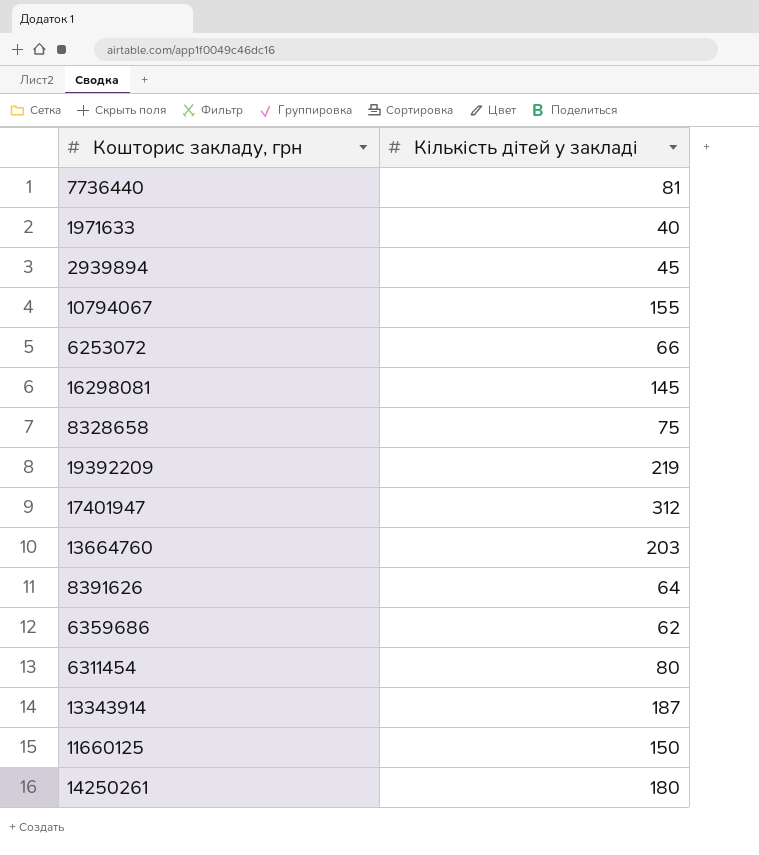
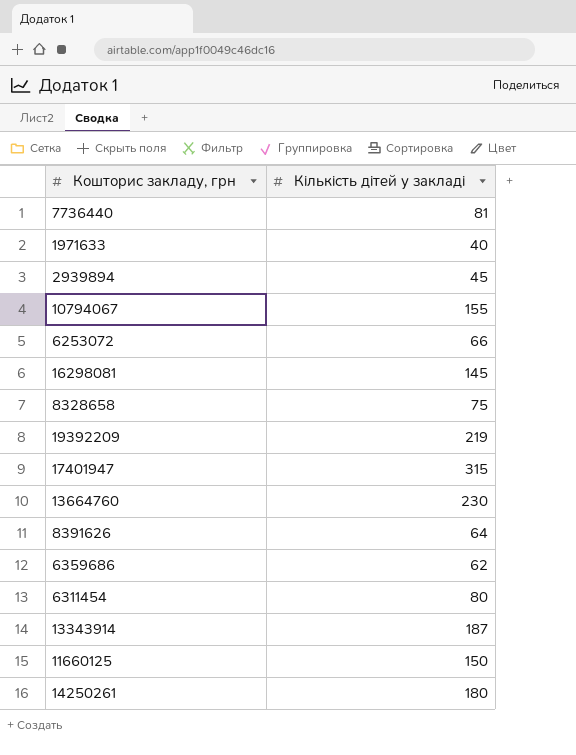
17401947 | Кількість дітей у закладі: 312 -> 315
13664760 | Кількість дітей у закладі: 203 -> 230

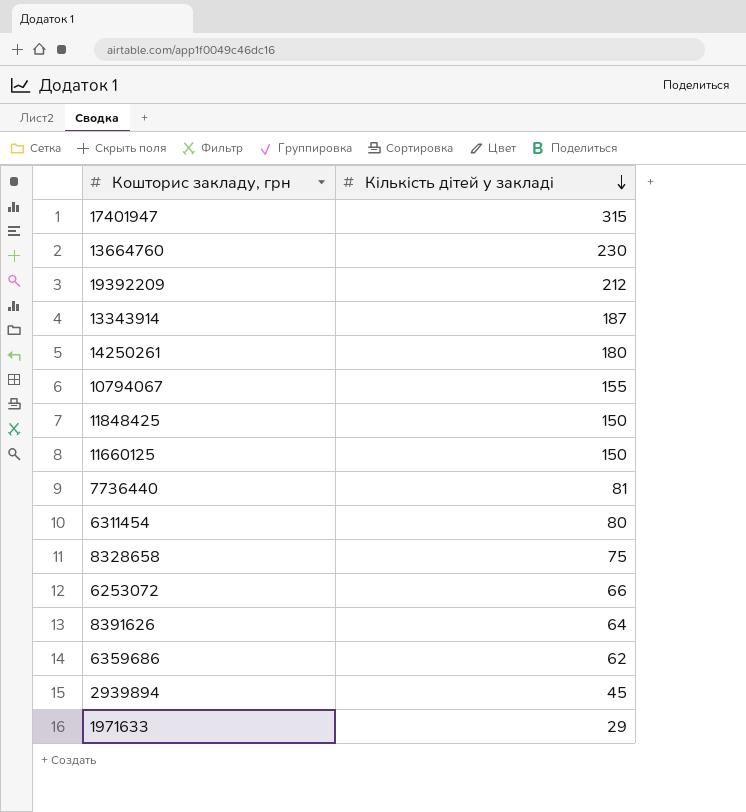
row order: none -> Кількість дітей у закладі descending
row 16298081: 145 -> none
19392209 | Кількість дітей у закладі: 219 -> 212
row 11848425: none -> 150
1971633 | Кількість дітей у закладі: 40 -> 29

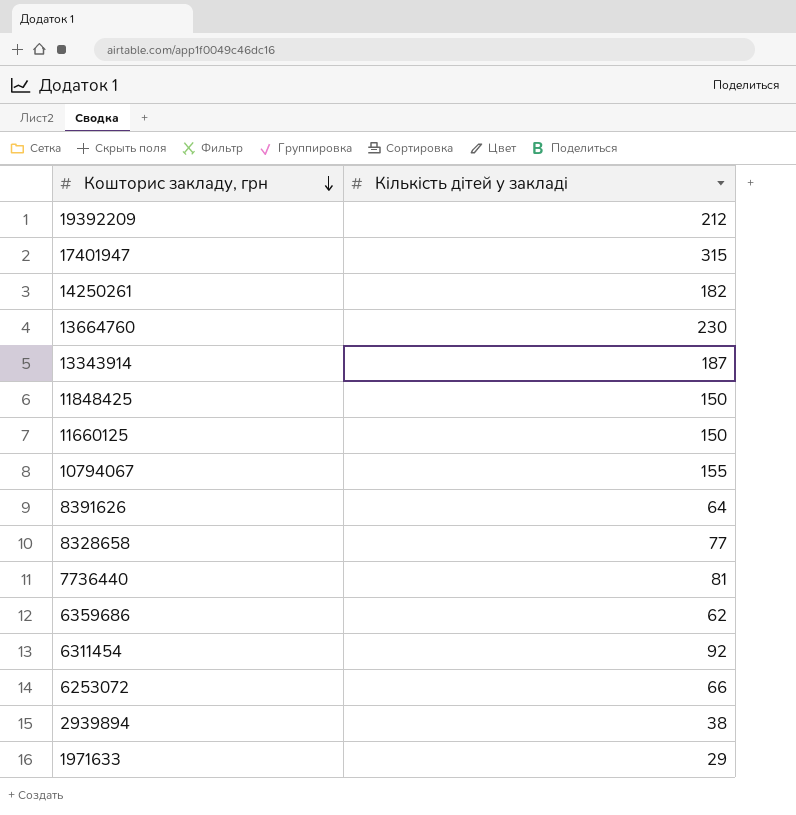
row order: Кількість дітей у закладі descending -> Кошторис закладу, грн descending
14250261 | Кількість дітей у закладі: 180 -> 182
8328658 | Кількість дітей у закладі: 75 -> 77
6311454 | Кількість дітей у закладі: 80 -> 92
2939894 | Кількість дітей у закладі: 45 -> 38

